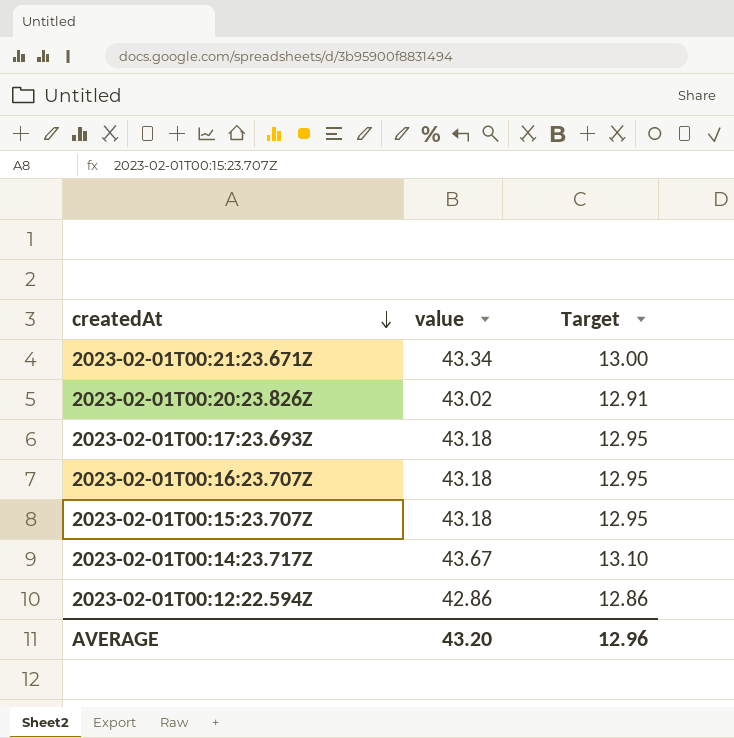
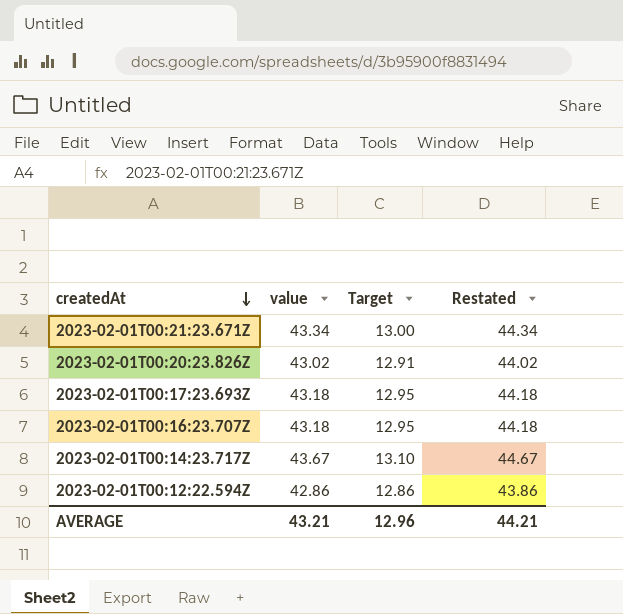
column Restated | formula: none -> [value] + 1
row 2023-02-01T00:15:23.707Z: 43.18 | 12.95 -> none
AVERAGE | value: 43.20 -> 43.21

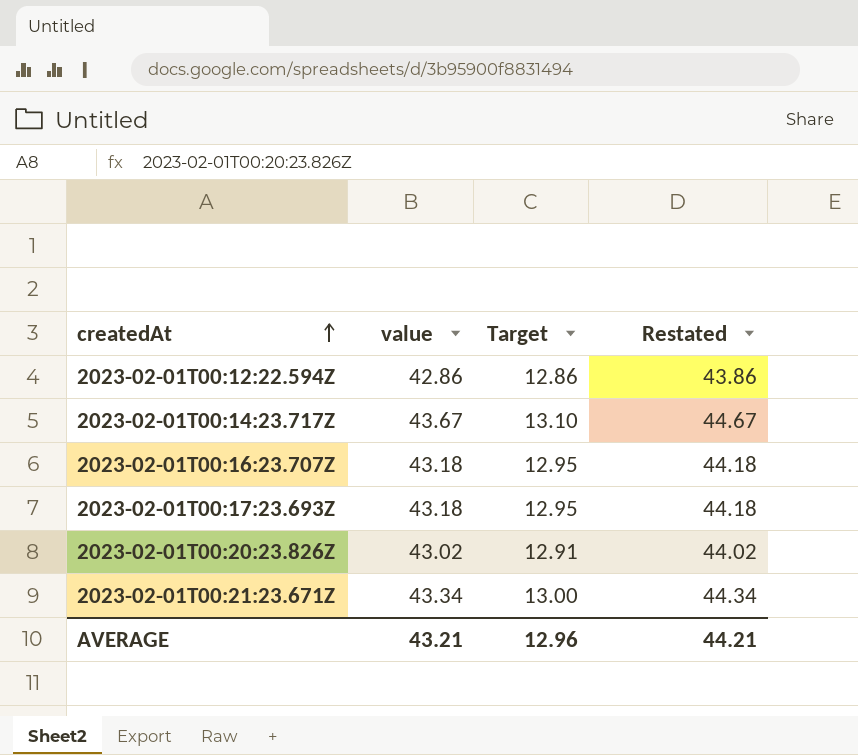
row order: createdAt descending -> createdAt ascending

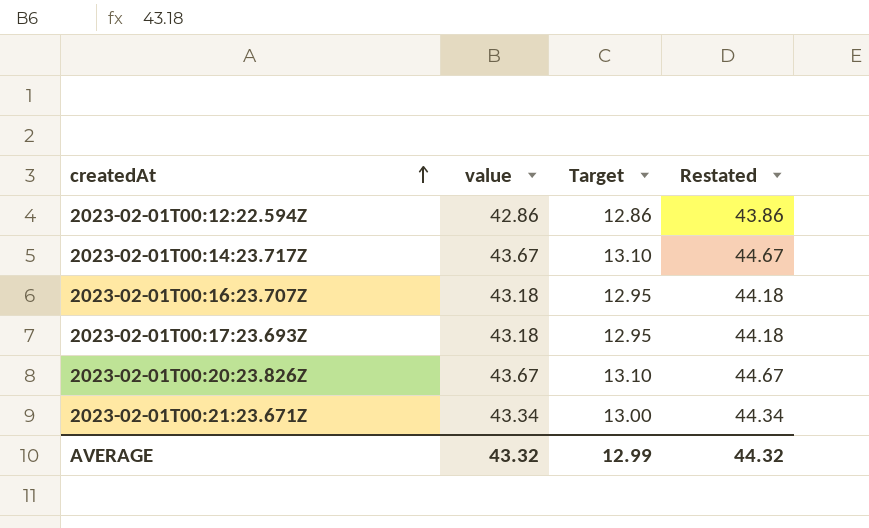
2023-02-01T00:20:23.826Z | value: 43.02 -> 43.67
2023-02-01T00:20:23.826Z | Target: 12.91 -> 13.10
2023-02-01T00:20:23.826Z | Restated: 44.02 -> 44.67
AVERAGE | value: 43.21 -> 43.32
AVERAGE | Target: 12.96 -> 12.99
AVERAGE | Restated: 44.21 -> 44.32

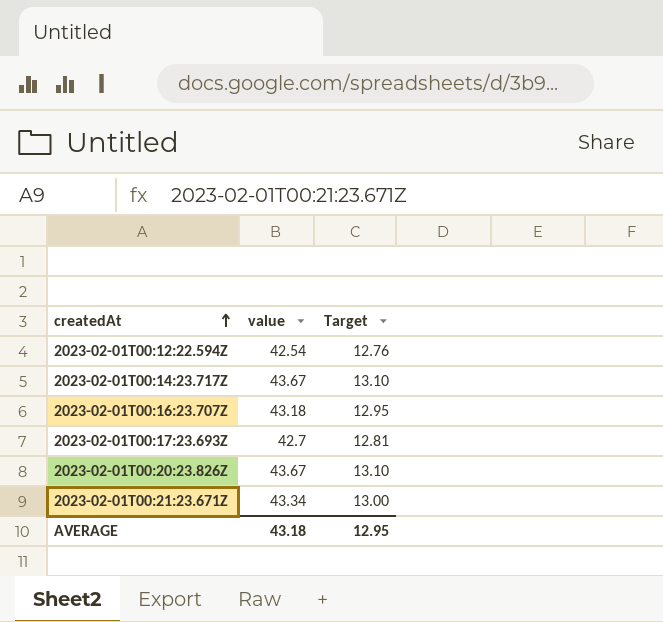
column Restated | formula: [value] + 1 -> none
2023-02-01T00:12:22.594Z | value: 42.86 -> 42.54
2023-02-01T00:12:22.594Z | Target: 12.86 -> 12.76
2023-02-01T00:17:23.693Z | value: 43.18 -> 42.7
2023-02-01T00:17:23.693Z | Target: 12.95 -> 12.81
AVERAGE | value: 43.32 -> 43.18
AVERAGE | Target: 12.99 -> 12.95

